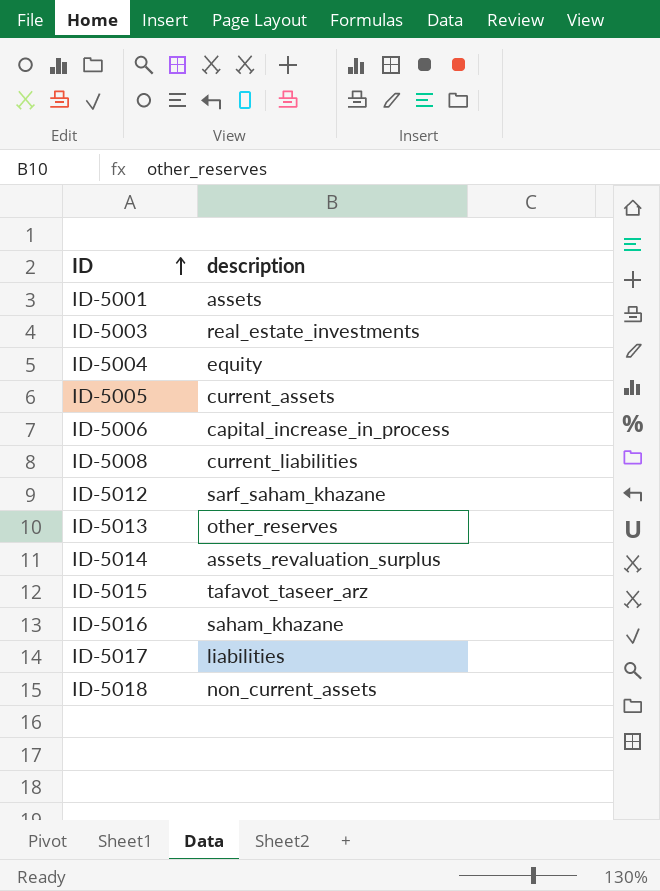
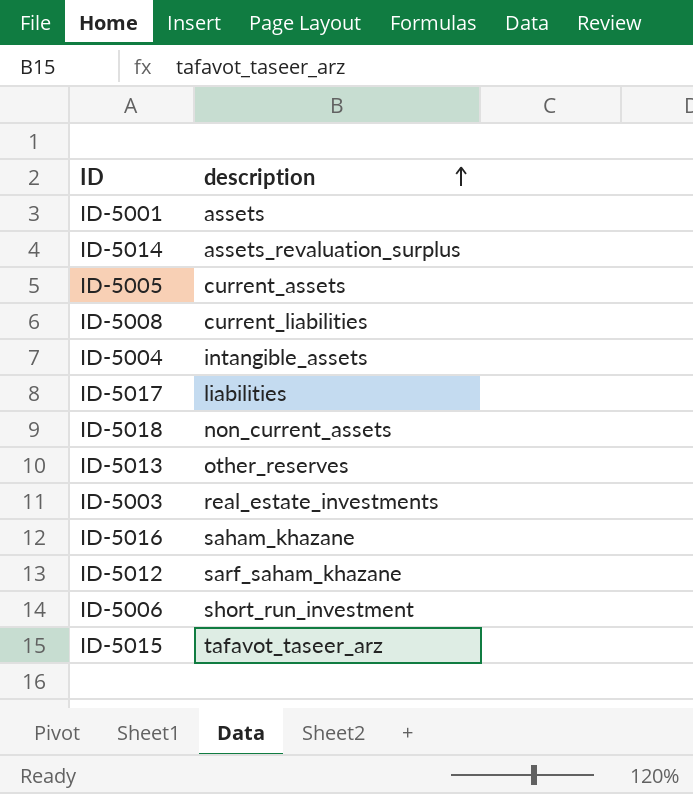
row order: ID ascending -> description ascending
ID-5004 | description: equity -> intangible_assets
ID-5006 | description: capital_increase_in_process -> short_run_investment

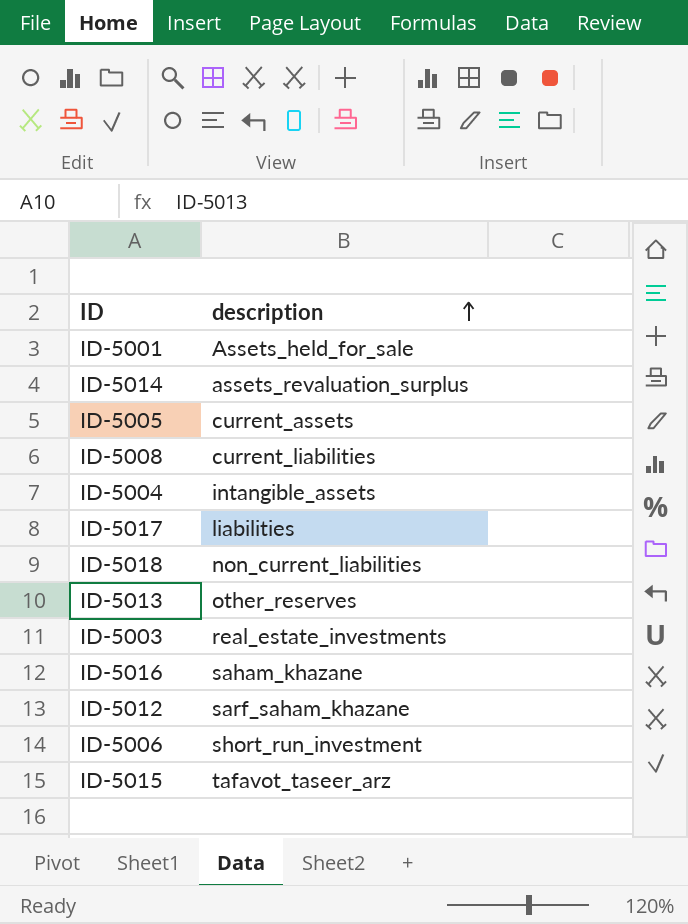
ID-5001 | description: assets -> Assets_held_for_sale
ID-5018 | description: non_current_assets -> non_current_liabilities

